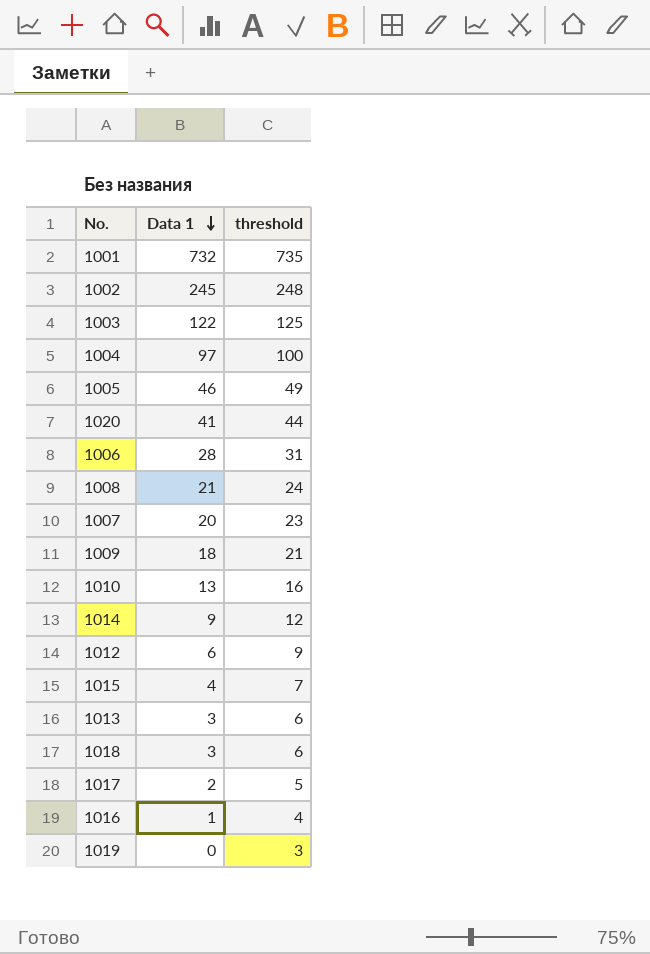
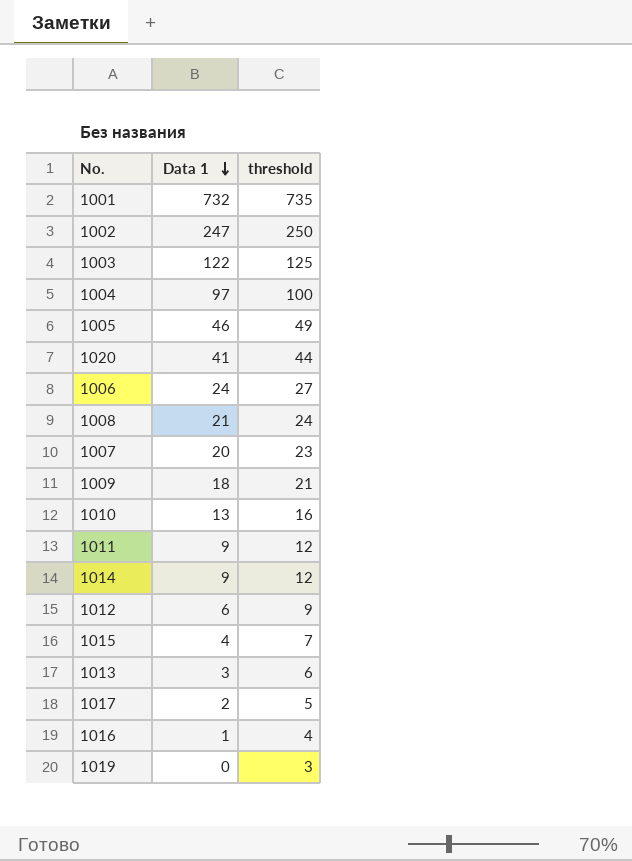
row 1018: 3 | 6 -> none
1002 | Data 1: 245 -> 247
1002 | threshold: 248 -> 250
1006 | Data 1: 28 -> 24
1006 | threshold: 31 -> 27
row 1011: none -> 9 | 12

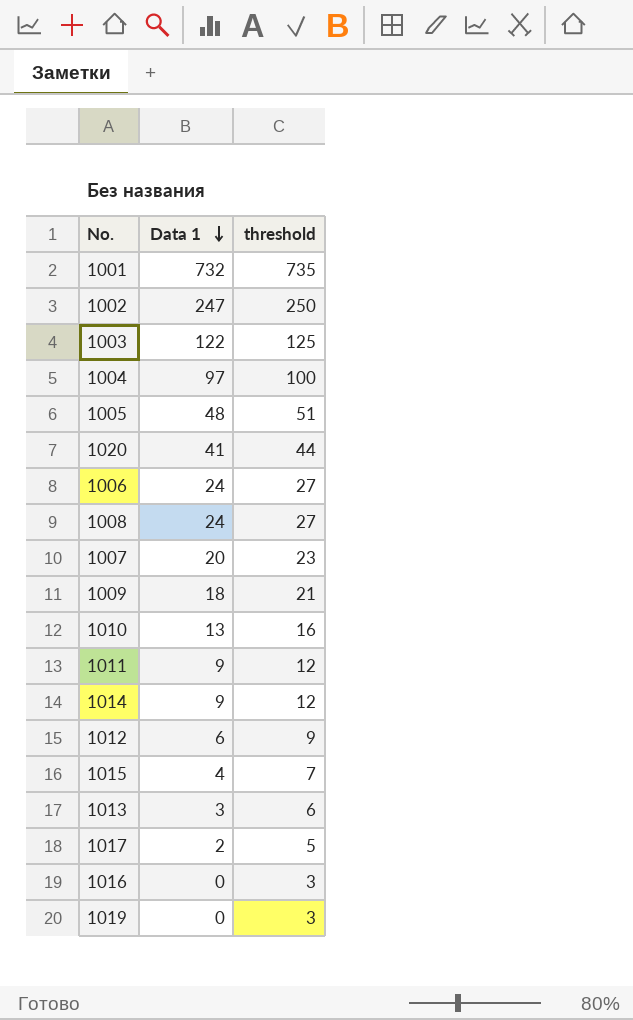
1005 | Data 1: 46 -> 48
1005 | threshold: 49 -> 51
1008 | Data 1: 21 -> 24
1008 | threshold: 24 -> 27
1016 | Data 1: 1 -> 0
1016 | threshold: 4 -> 3

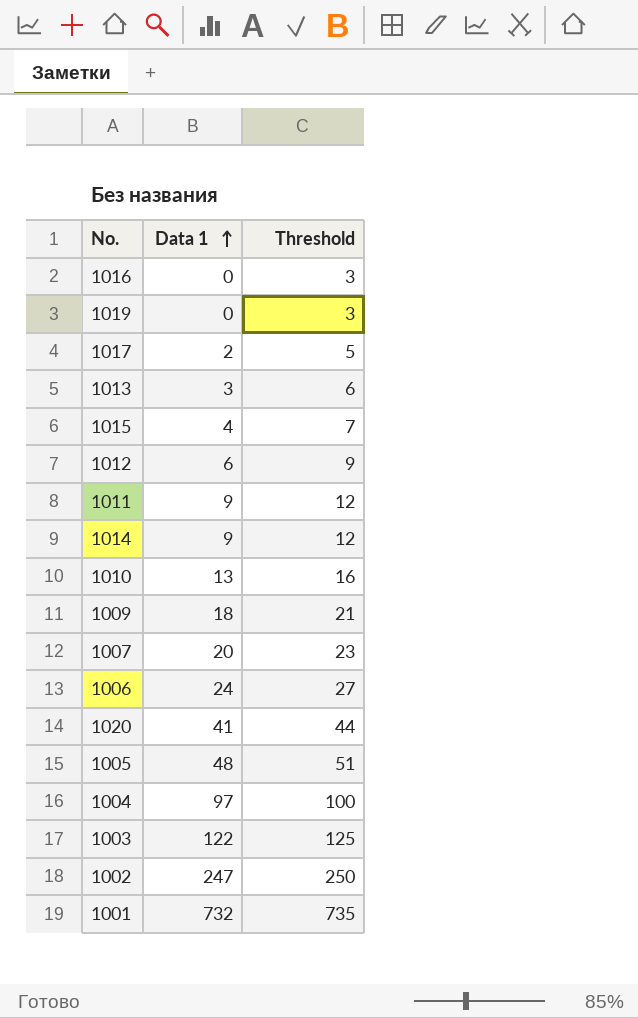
row order: Data 1 descending -> Data 1 ascending
column name: threshold -> Threshold
row 1008: 24 | 27 -> none

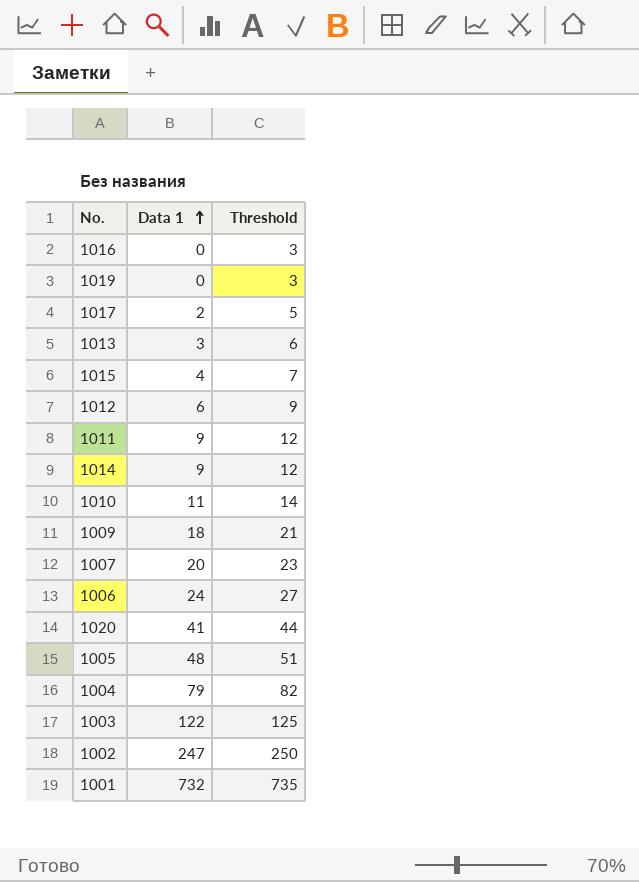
1010 | Data 1: 13 -> 11
1010 | Threshold: 16 -> 14
1004 | Data 1: 97 -> 79
1004 | Threshold: 100 -> 82

